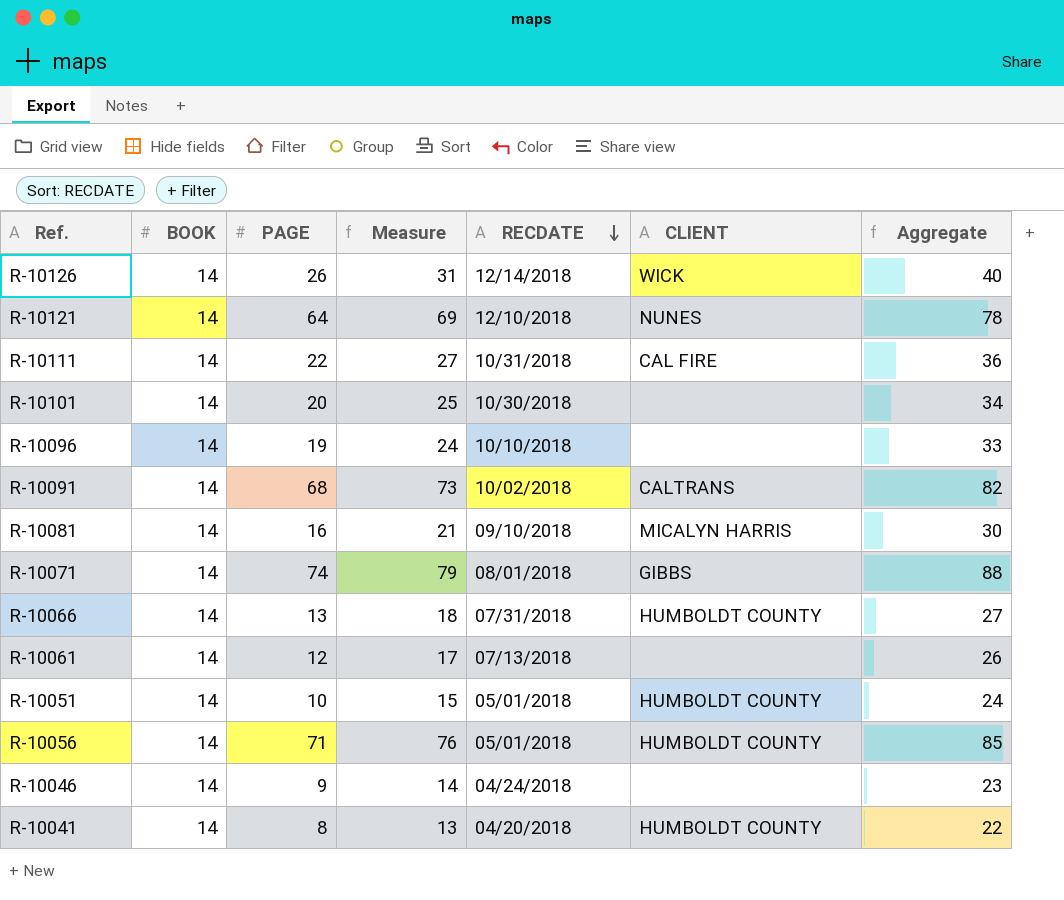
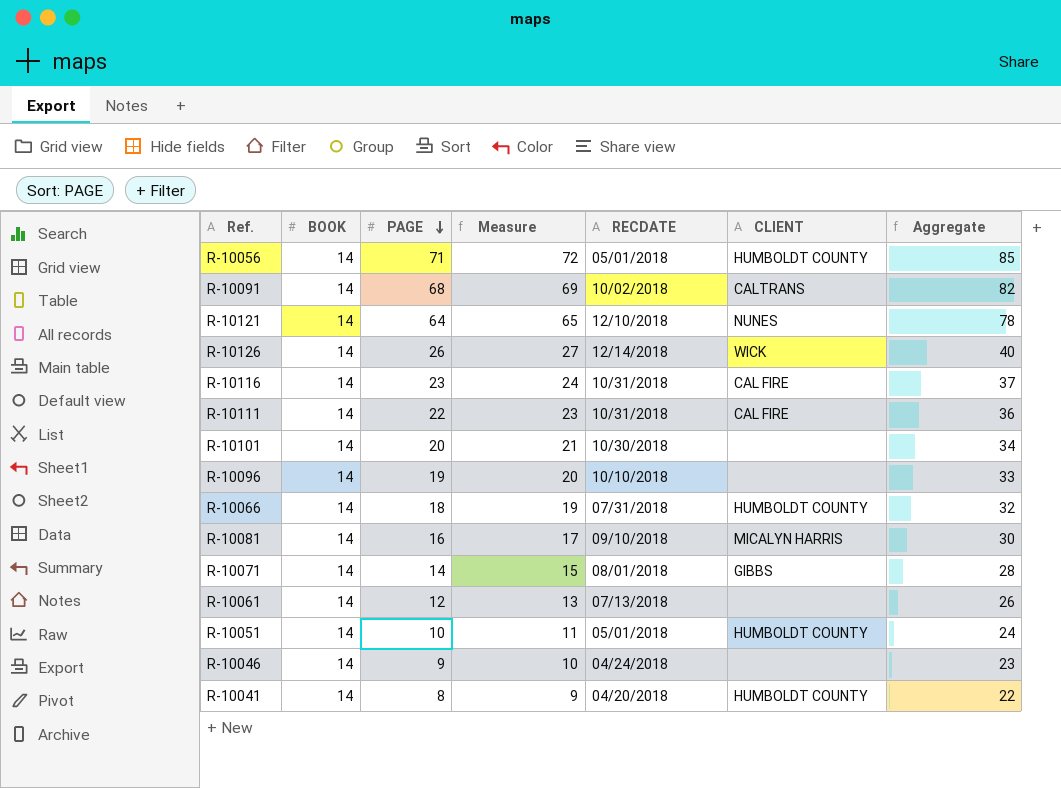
row order: RECDATE descending -> PAGE descending
column Measure | formula: [PAGE] + 5 -> [PAGE] + 1
row R-10116: none -> 14 | 23 | 24 | 10/31/2018 | CAL FIRE | 37
R-10066 | PAGE: 13 -> 18
R-10066 | Aggregate: 27 -> 32
R-10071 | PAGE: 74 -> 14
R-10071 | Aggregate: 88 -> 28

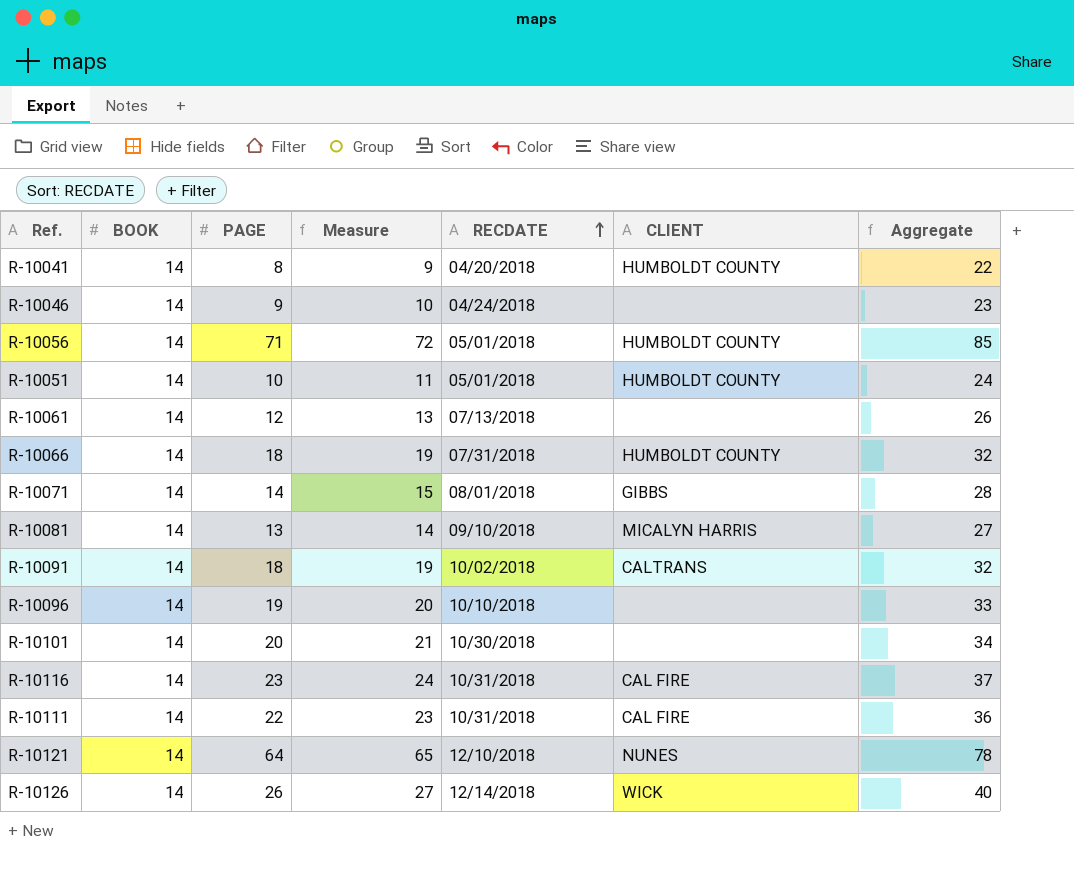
row order: PAGE descending -> RECDATE ascending
R-10081 | PAGE: 16 -> 13
R-10081 | Measure: 17 -> 14
R-10081 | Aggregate: 30 -> 27
R-10091 | PAGE: 68 -> 18
R-10091 | Measure: 69 -> 19
R-10091 | Aggregate: 82 -> 32

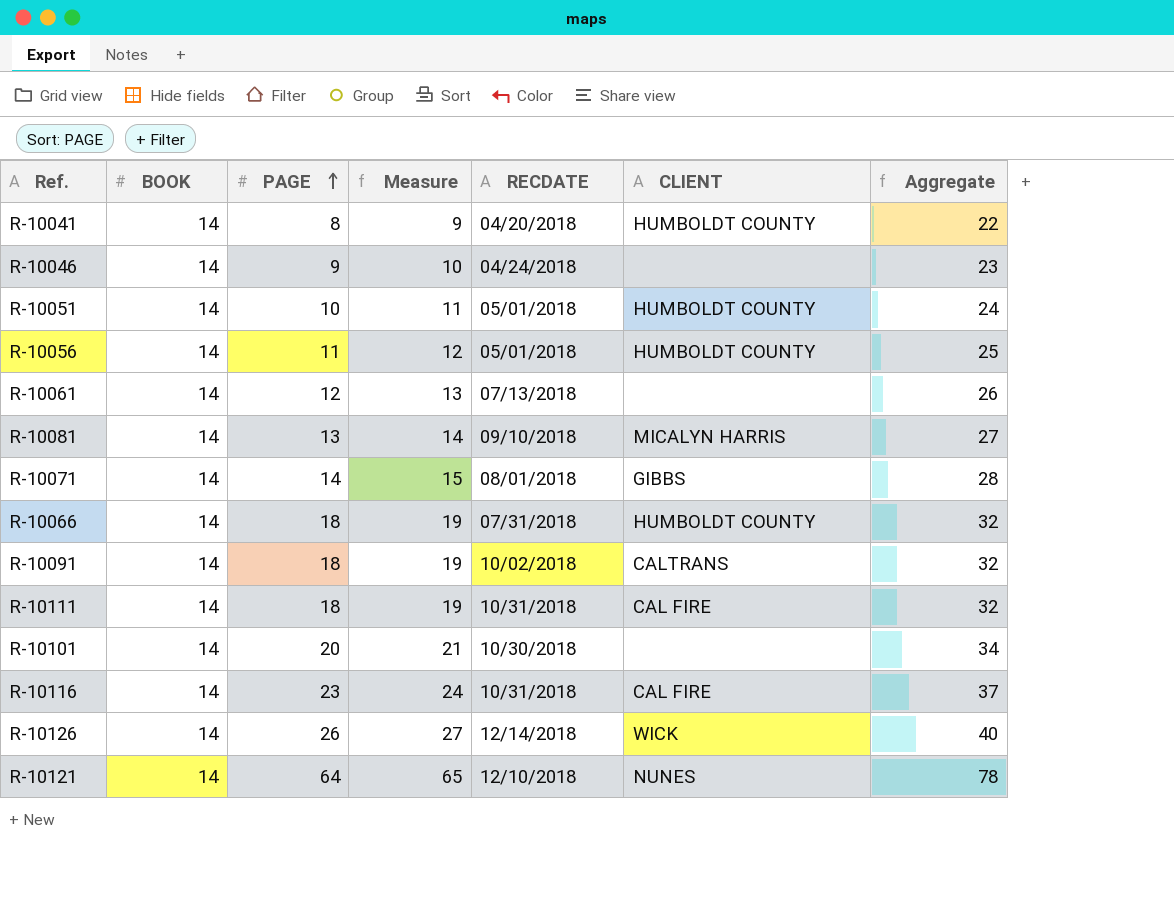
row order: RECDATE ascending -> PAGE ascending
row R-10096: 14 | 19 | 20 | 10/10/2018 | none | 33 -> none
R-10056 | PAGE: 71 -> 11
R-10056 | Measure: 72 -> 12
R-10056 | Aggregate: 85 -> 25
R-10111 | PAGE: 22 -> 18
R-10111 | Measure: 23 -> 19
R-10111 | Aggregate: 36 -> 32

